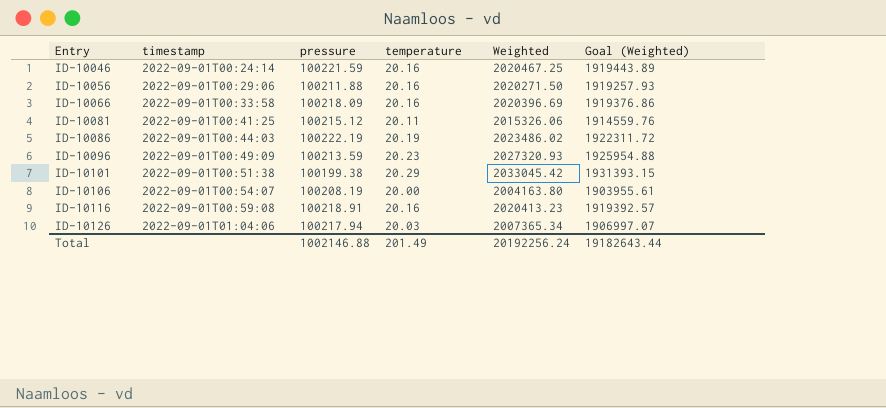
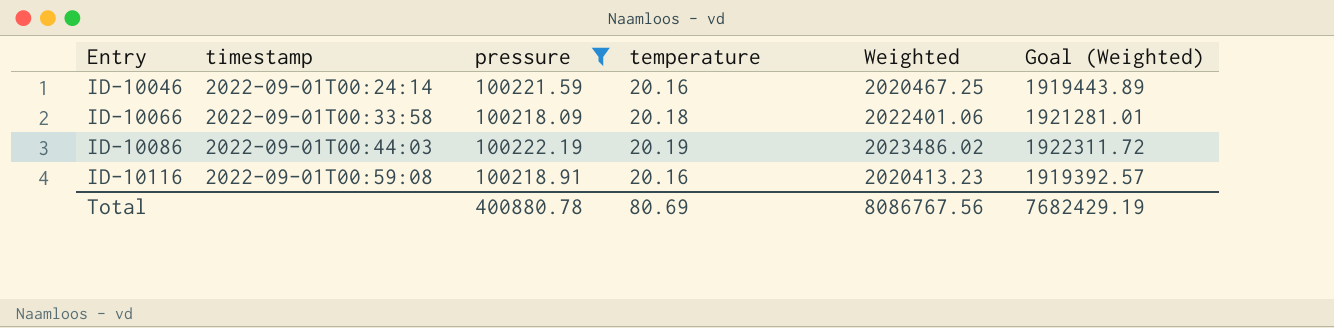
filter: none -> pressure >= 100218.09
ID-10066 | temperature: 20.16 -> 20.18
ID-10066 | Weighted: 2020396.69 -> 2022401.06
ID-10066 | Goal (Weighted): 1919376.86 -> 1921281.01
Total | pressure: 1002146.88 -> 400880.78
Total | temperature: 201.49 -> 80.69
Total | Weighted: 20192256.24 -> 8086767.56
Total | Goal (Weighted): 19182643.44 -> 7682429.19

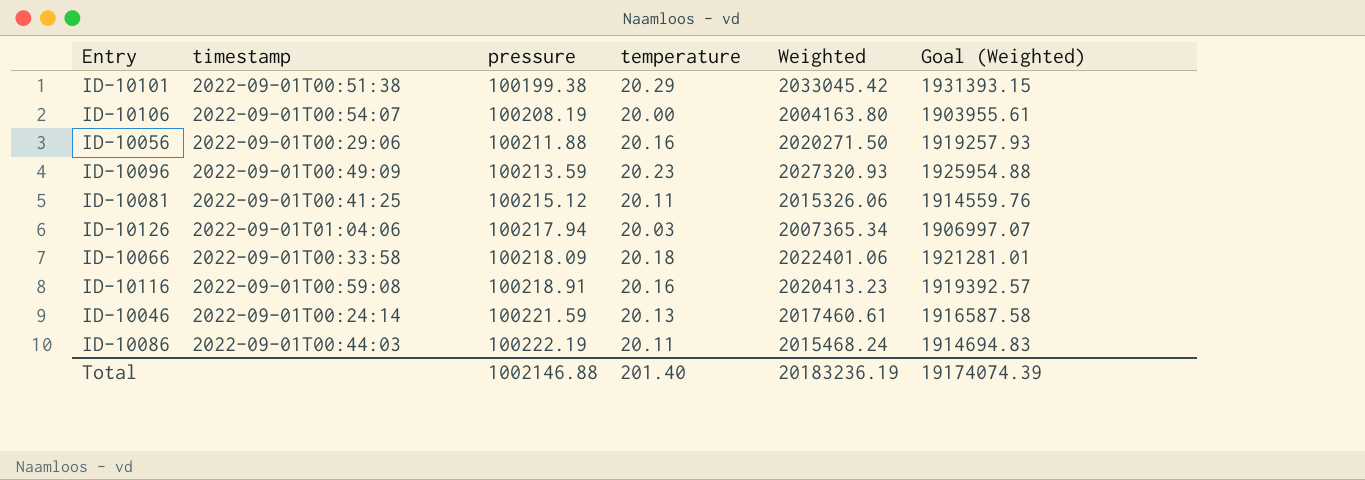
filter: pressure >= 100218.09 -> none
row order: Entry ascending -> pressure ascending
ID-10046 | temperature: 20.16 -> 20.13
ID-10046 | Weighted: 2020467.25 -> 2017460.61
ID-10046 | Goal (Weighted): 1919443.89 -> 1916587.58
ID-10086 | temperature: 20.19 -> 20.11
ID-10086 | Weighted: 2023486.02 -> 2015468.24
ID-10086 | Goal (Weighted): 1922311.72 -> 1914694.83
Total | pressure: 400880.78 -> 1002146.88
Total | temperature: 80.69 -> 201.40
Total | Weighted: 8086767.56 -> 20183236.19
Total | Goal (Weighted): 7682429.19 -> 19174074.39

